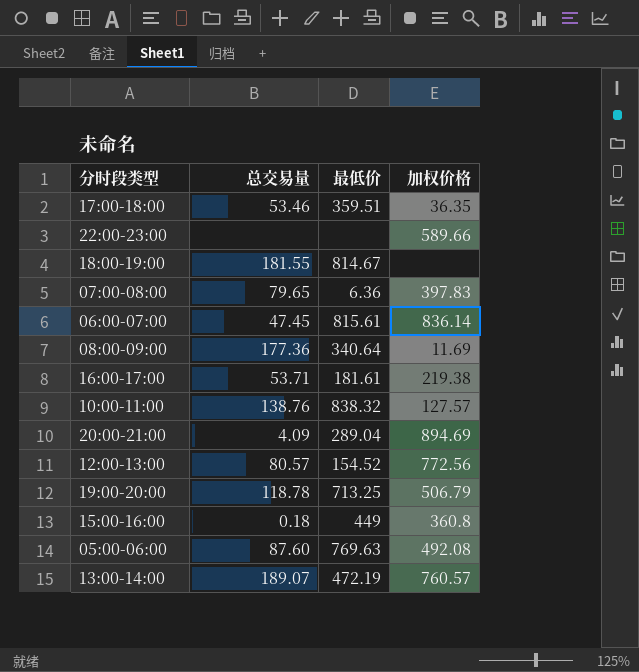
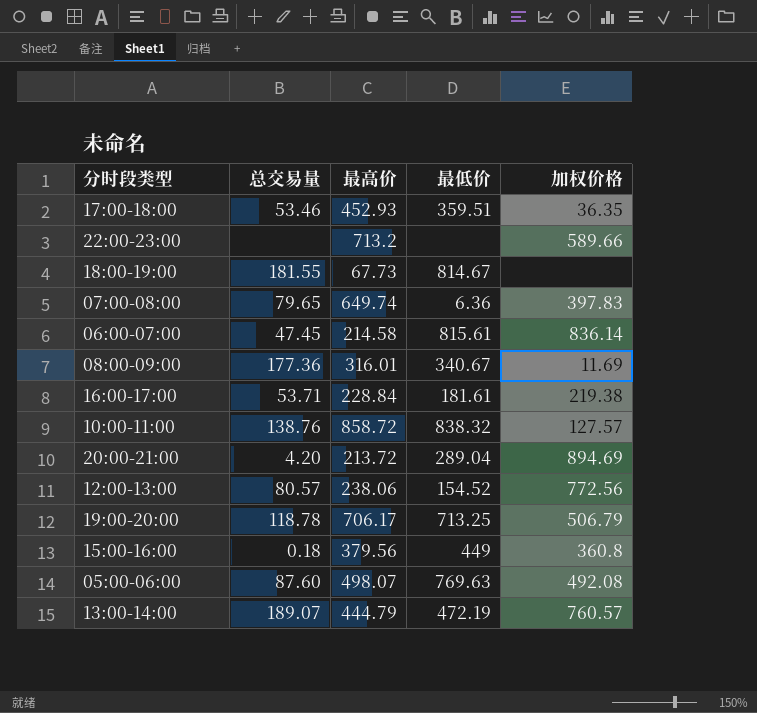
column 最高价 | position: none -> 3
08:00-09:00 | 最低价: 340.64 -> 340.67
20:00-21:00 | 总交易量: 4.09 -> 4.20

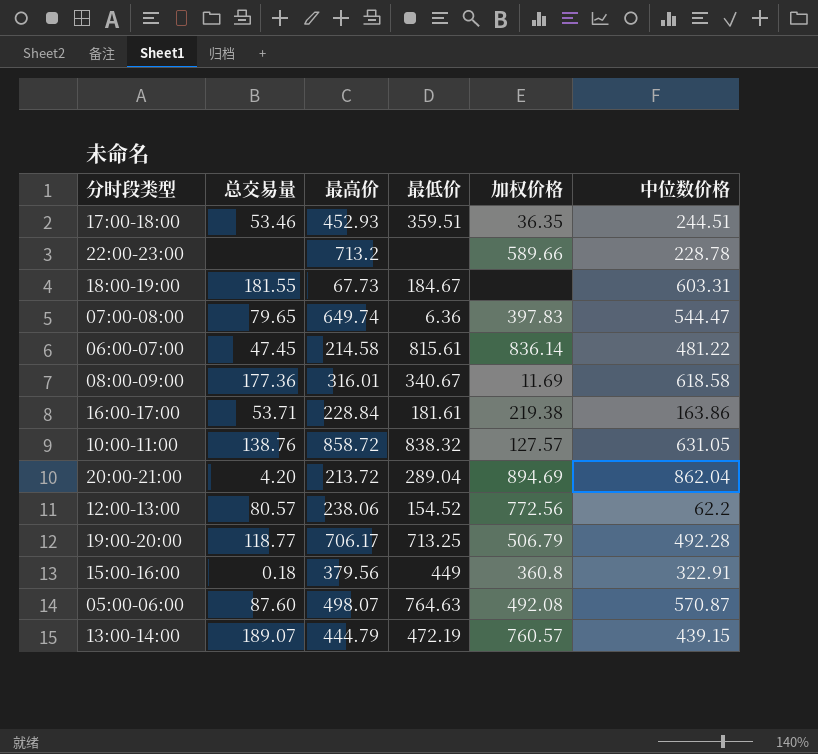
column 中位数价格 | position: none -> 6
18:00-19:00 | 最低价: 814.67 -> 184.67
19:00-20:00 | 总交易量: 118.78 -> 118.77
05:00-06:00 | 最低价: 769.63 -> 764.63

